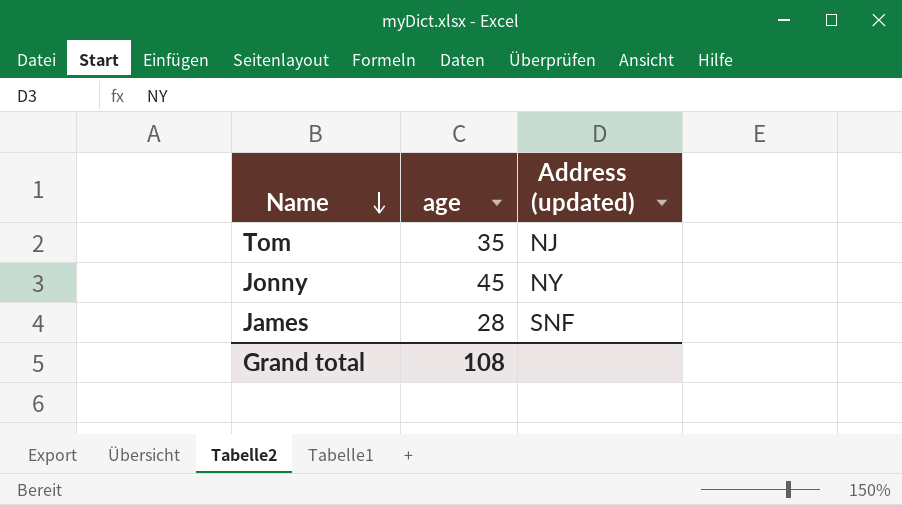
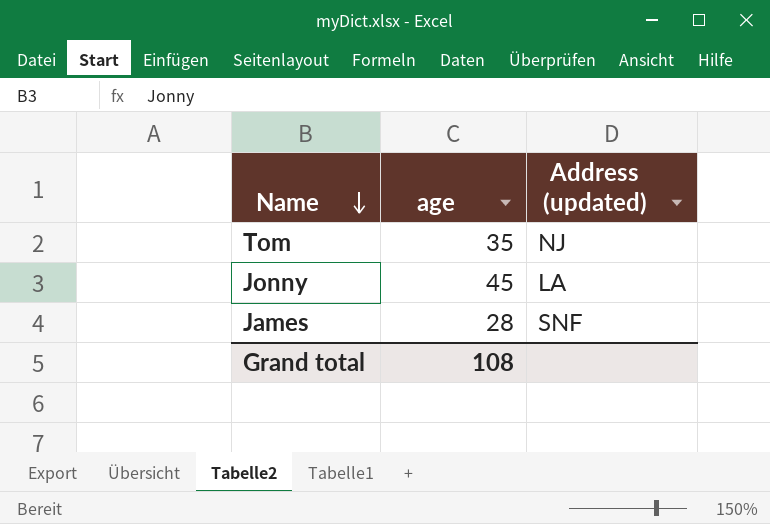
Jonny | Address (updated): NY -> LA

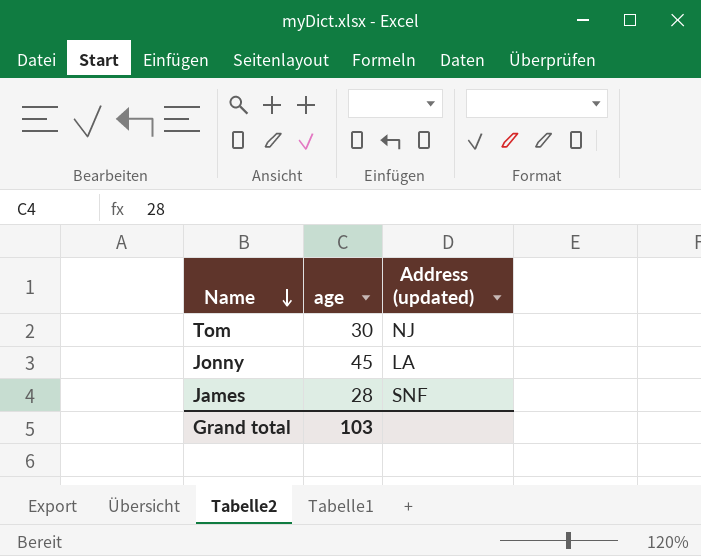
Tom | age: 35 -> 30
Grand total | age: 108 -> 103

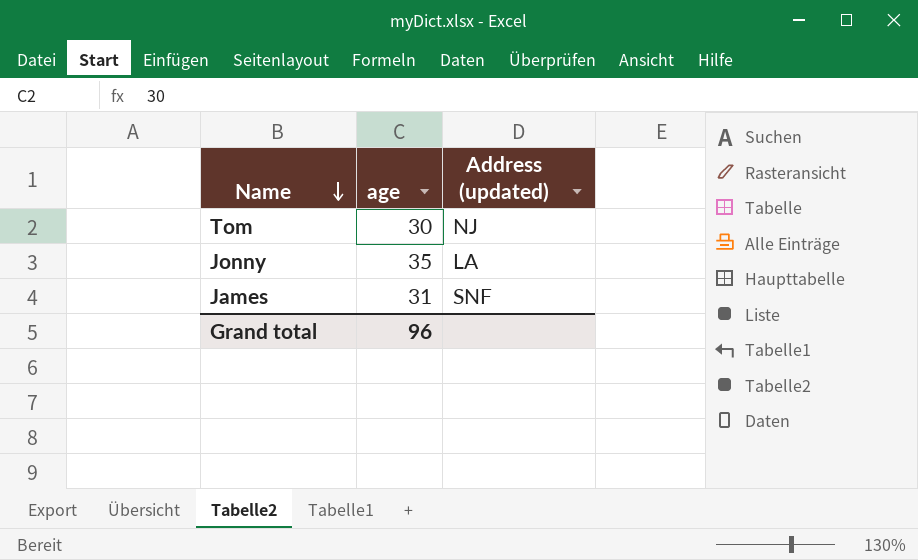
Jonny | age: 45 -> 35
James | age: 28 -> 31
Grand total | age: 103 -> 96

